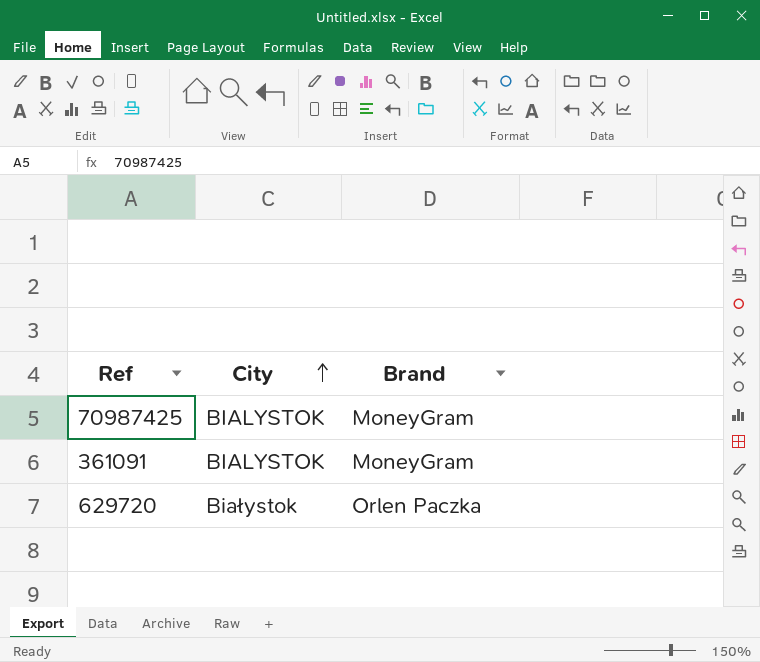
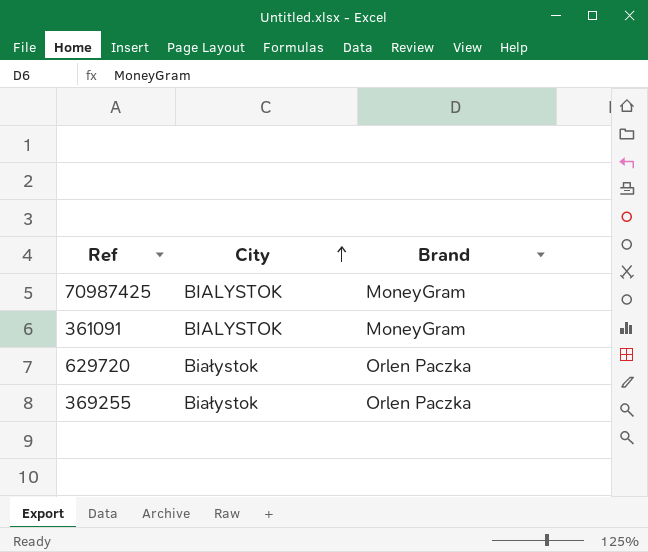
row 369255: none -> Białystok | Orlen Paczka

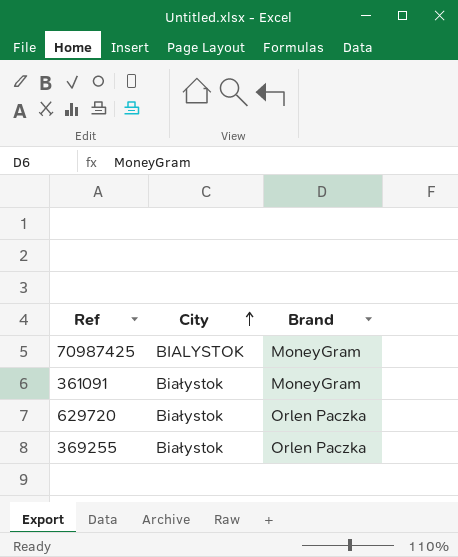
361091 | City: BIALYSTOK -> Białystok

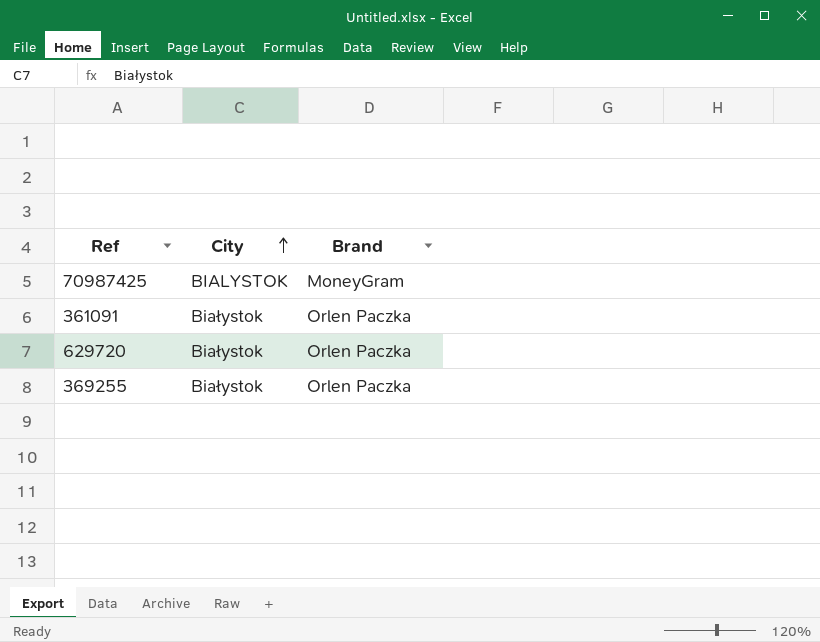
361091 | Brand: MoneyGram -> Orlen Paczka

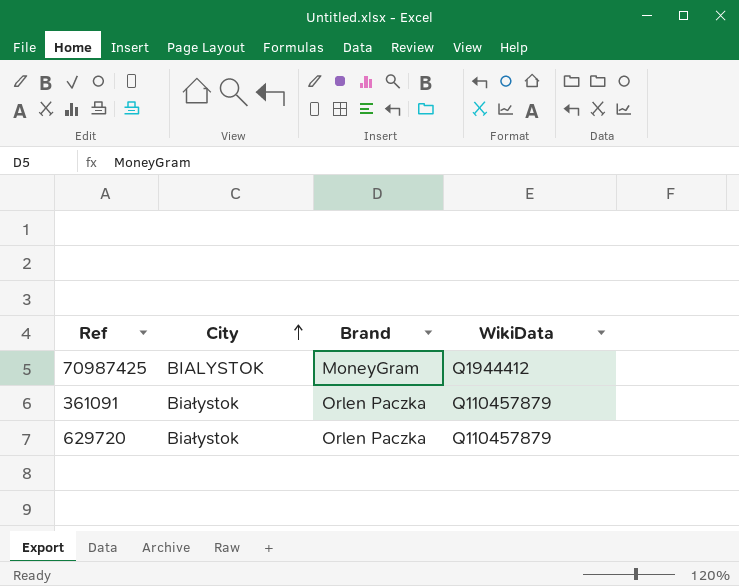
column WikiData | position: none -> 4
row 369255: Białystok | Orlen Paczka -> none

